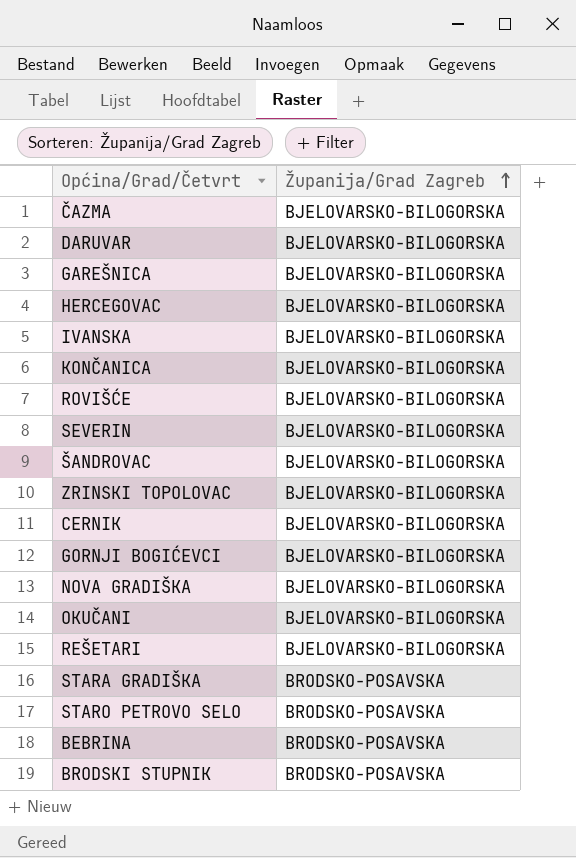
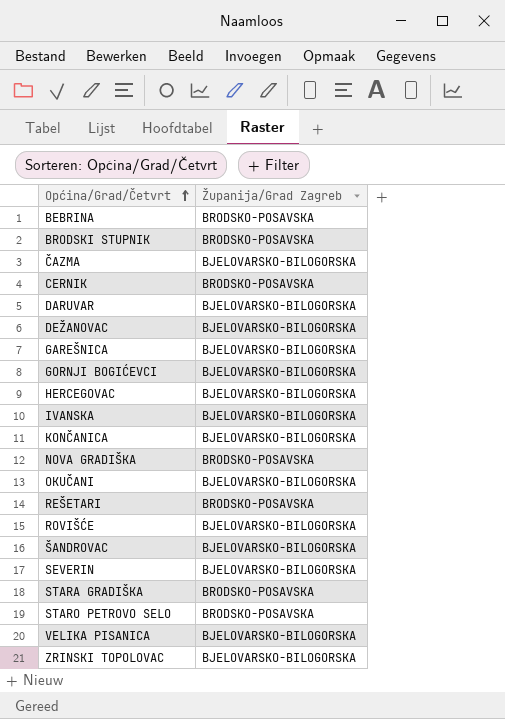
row order: Županija/Grad Zagreb ascending -> Općina/Grad/Četvrt ascending
CERNIK | Županija/Grad Zagreb: BJELOVARSKO-BILOGORSKA -> BRODSKO-POSAVSKA
row DEŽANOVAC: none -> BJELOVARSKO-BILOGORSKA
NOVA GRADIŠKA | Županija/Grad Zagreb: BJELOVARSKO-BILOGORSKA -> BRODSKO-POSAVSKA
REŠETARI | Županija/Grad Zagreb: BJELOVARSKO-BILOGORSKA -> BRODSKO-POSAVSKA
row VELIKA PISANICA: none -> BJELOVARSKO-BILOGORSKA

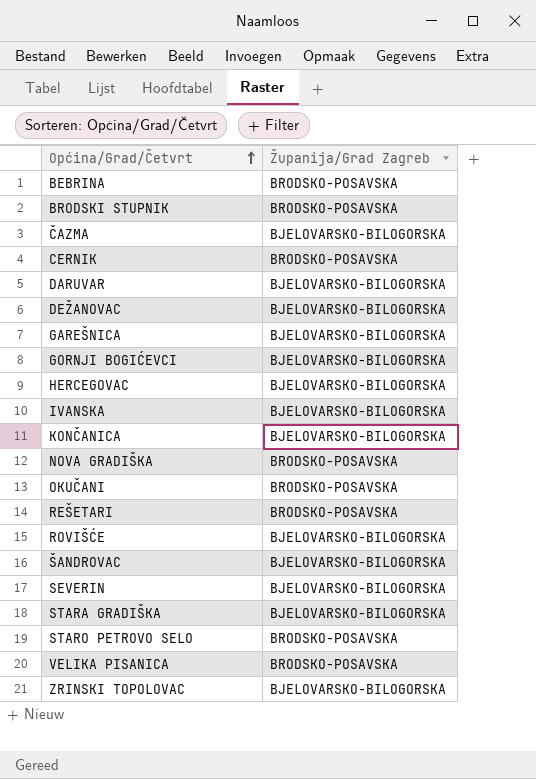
OKUČANI | Županija/Grad Zagreb: BJELOVARSKO-BILOGORSKA -> BRODSKO-POSAVSKA
STARA GRADIŠKA | Županija/Grad Zagreb: BRODSKO-POSAVSKA -> BJELOVARSKO-BILOGORSKA
VELIKA PISANICA | Županija/Grad Zagreb: BJELOVARSKO-BILOGORSKA -> BRODSKO-POSAVSKA

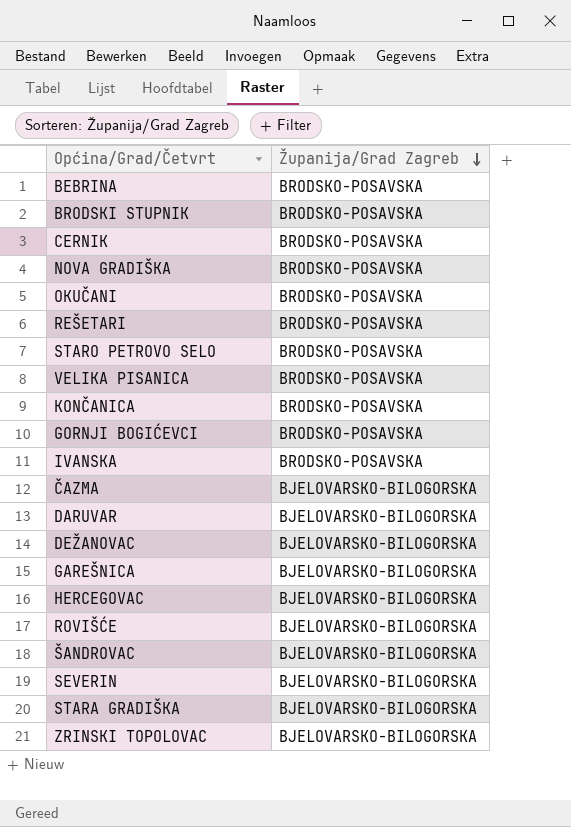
row order: Općina/Grad/Četvrt ascending -> Županija/Grad Zagreb descending
KONČANICA | Županija/Grad Zagreb: BJELOVARSKO-BILOGORSKA -> BRODSKO-POSAVSKA
GORNJI BOGIĆEVCI | Županija/Grad Zagreb: BJELOVARSKO-BILOGORSKA -> BRODSKO-POSAVSKA
IVANSKA | Županija/Grad Zagreb: BJELOVARSKO-BILOGORSKA -> BRODSKO-POSAVSKA

